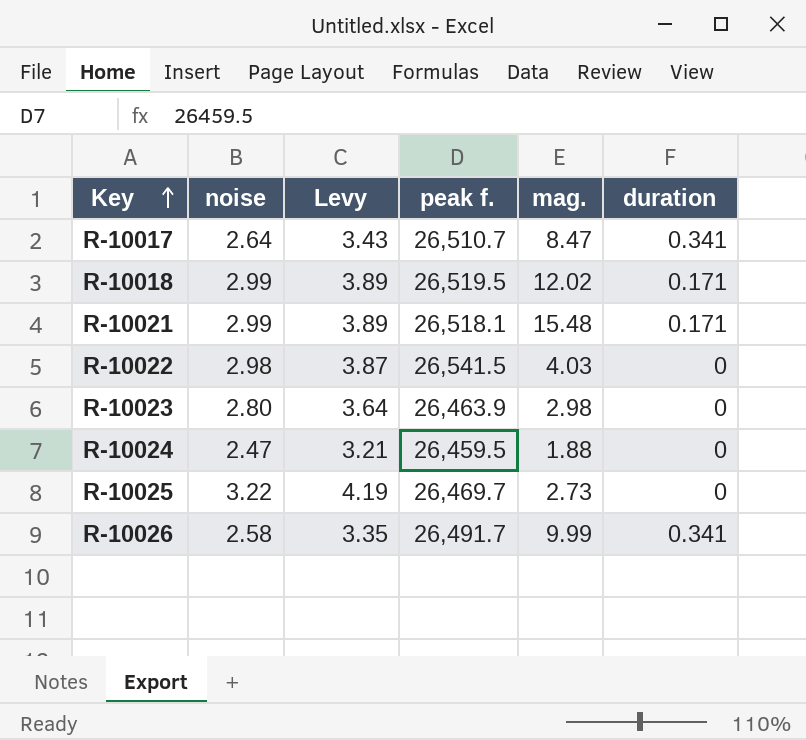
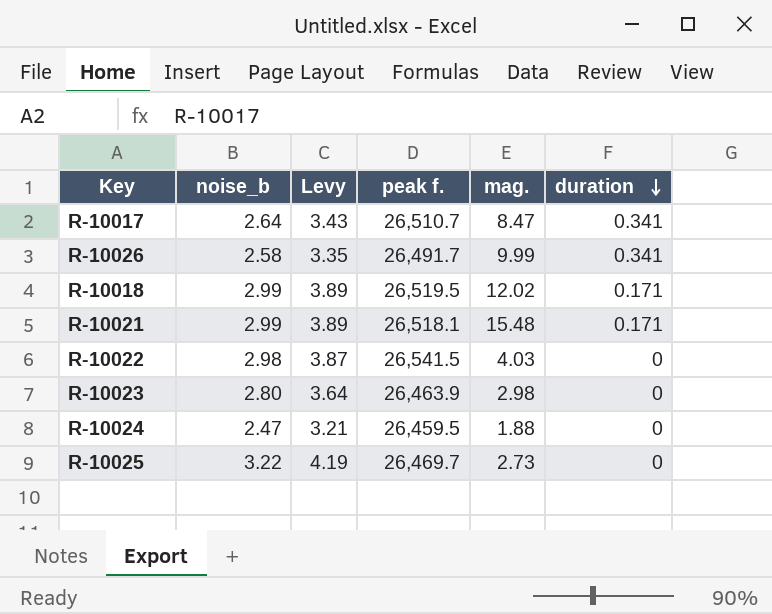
row order: Key ascending -> duration descending
column name: noise -> noise_b

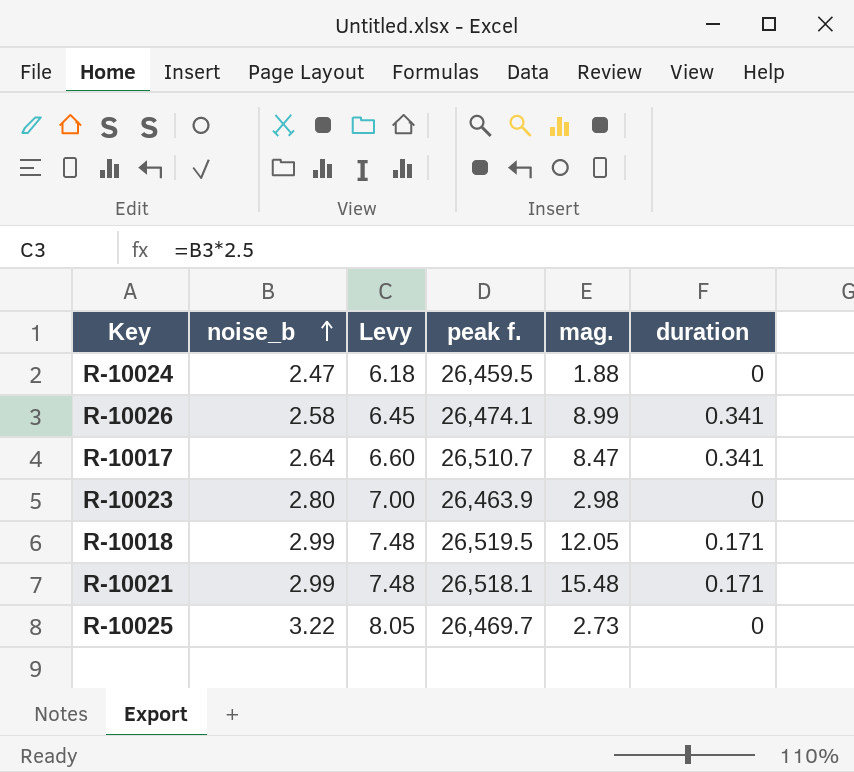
row order: duration descending -> noise_b ascending
column Levy | formula: [noise_b] * 1.3 -> [noise_b] * 2.5
row R-10022: 2.98 | 3.87 | 26,541.5 | 4.03 | 0 -> none
R-10026 | peak f.: 26,491.7 -> 26,474.1
R-10026 | mag.: 9.99 -> 8.99
R-10018 | mag.: 12.02 -> 12.05

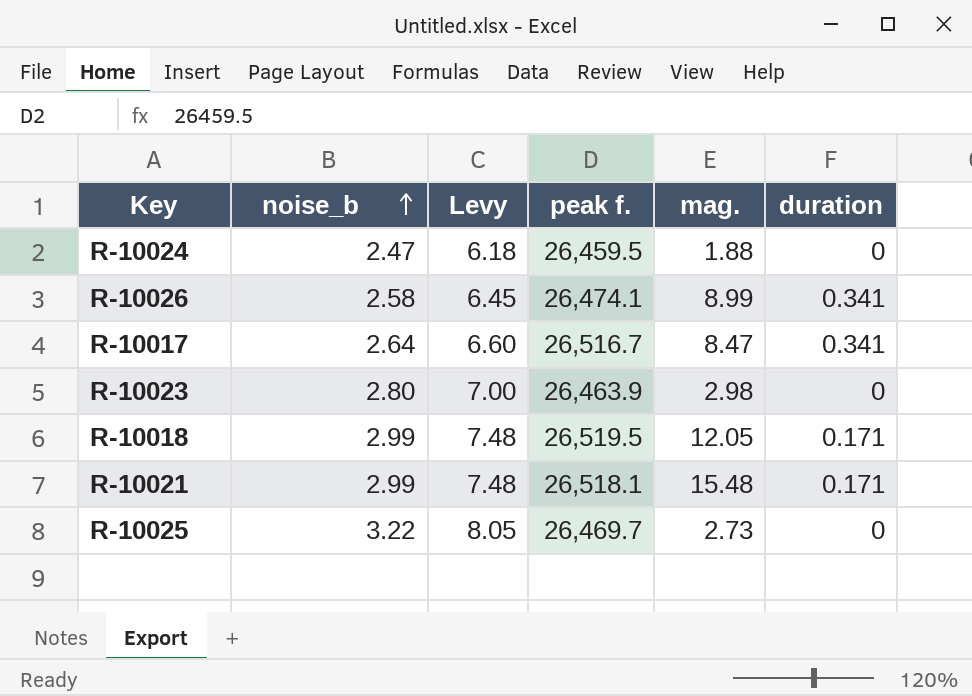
R-10017 | peak f.: 26,510.7 -> 26,516.7

